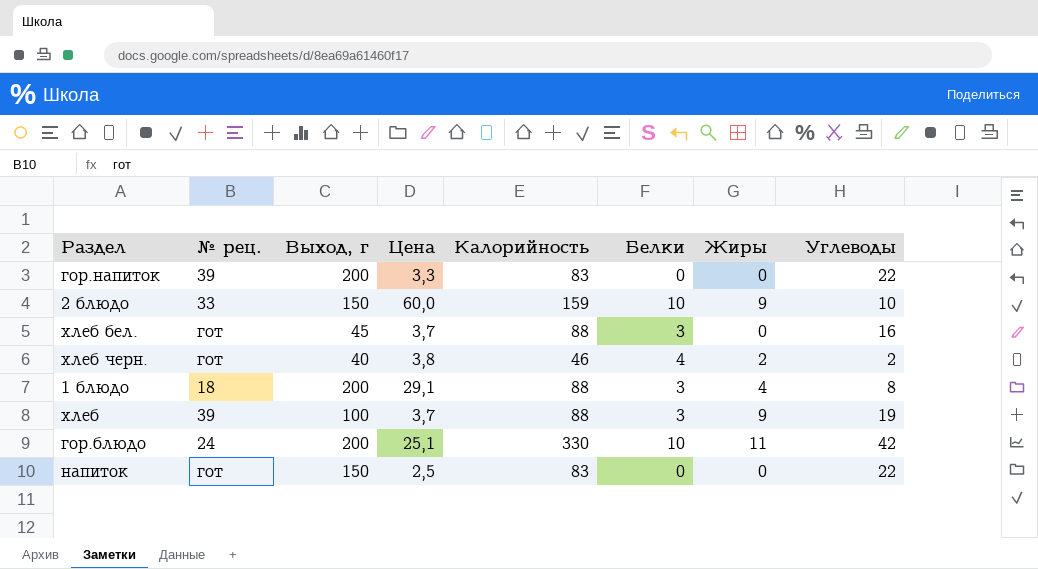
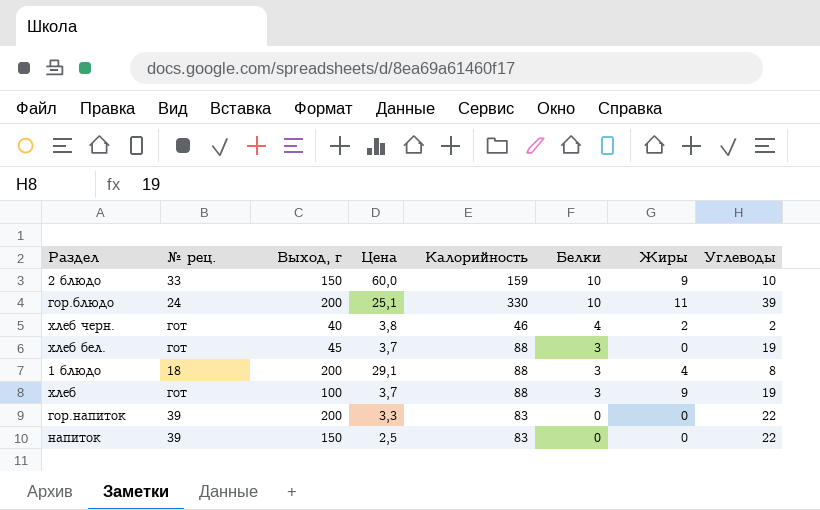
row order: none -> Белки descending
гор.блюдо | Углеводы: 42 -> 39
хлеб бел. | Углеводы: 16 -> 19
хлеб | № рец.: 39 -> гот
напиток | № рец.: гот -> 39

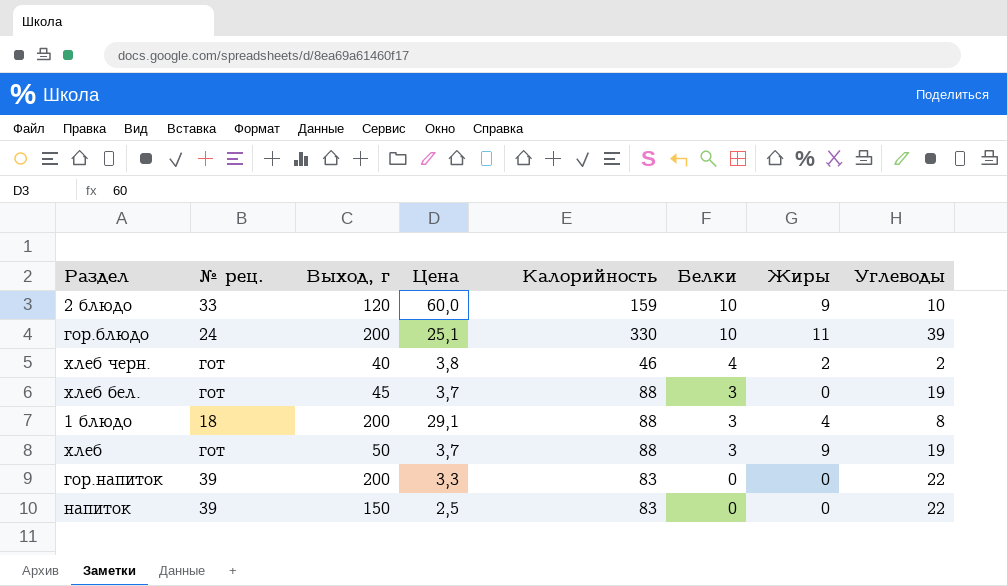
2 блюдо | Выход, г: 150 -> 120
хлеб | Выход, г: 100 -> 50

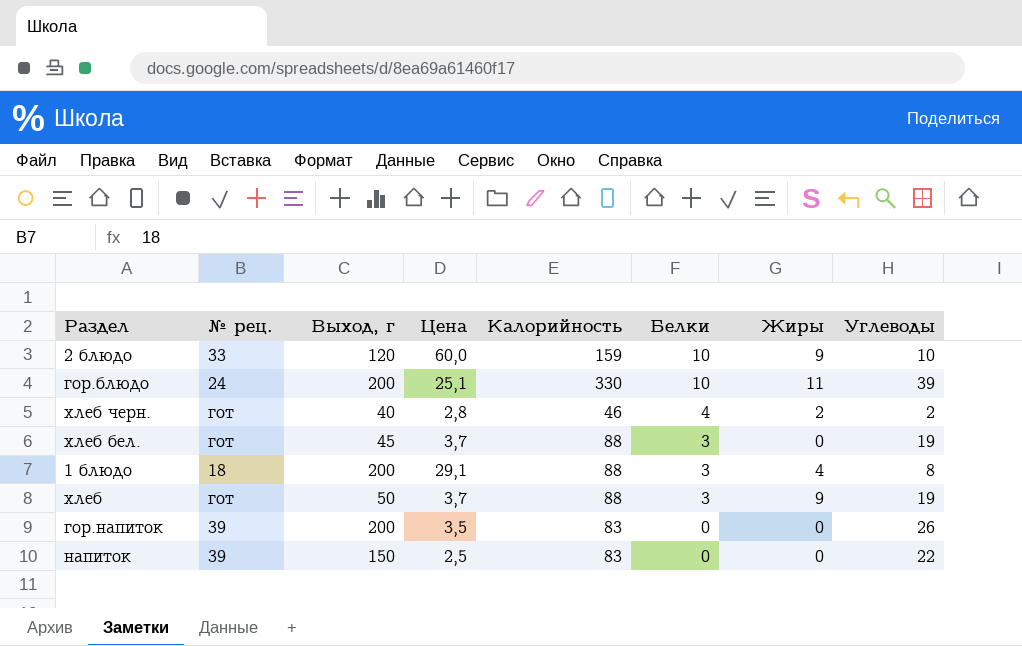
хлеб черн. | Цена: 3,8 -> 2,8
гор.напиток | Цена: 3,3 -> 3,5
гор.напиток | Углеводы: 22 -> 26

